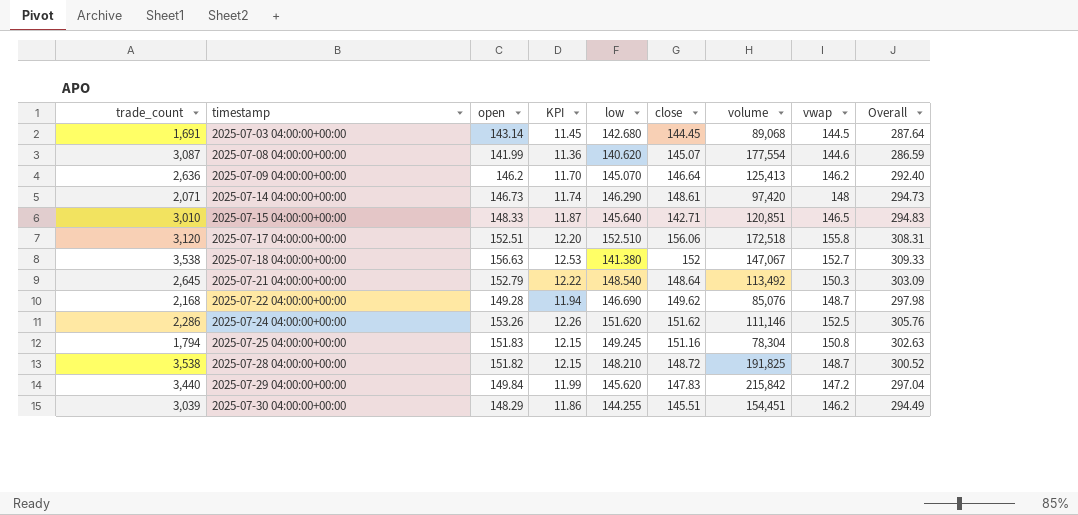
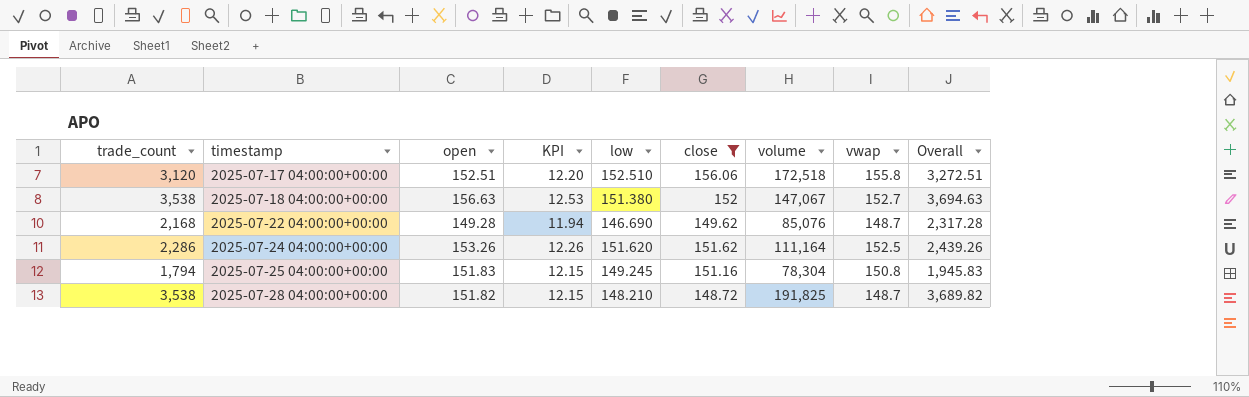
filter: none -> close >= 148.72
column Overall | formula: [open] + [vwap] -> [trade_count] + [open]
2025-07-18 04:00:00+00:00 | low: 141.380 -> 151.380
2025-07-24 04:00:00+00:00 | volume: 111,146 -> 111,164

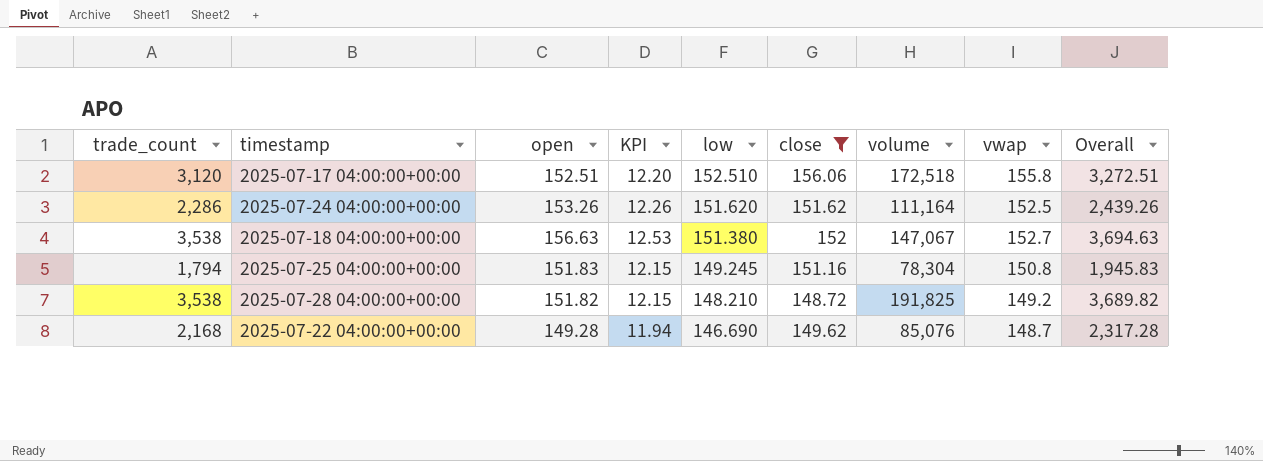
row order: timestamp ascending -> low descending
2025-07-28 04:00:00+00:00 | vwap: 148.7 -> 149.2

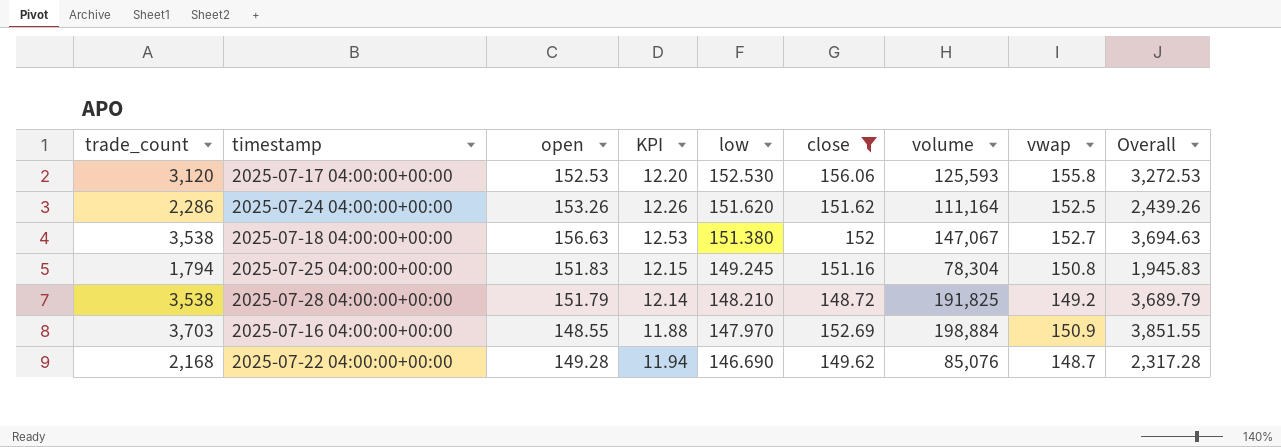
2025-07-17 04:00:00+00:00 | open: 152.51 -> 152.53
2025-07-17 04:00:00+00:00 | low: 152.510 -> 152.530
2025-07-17 04:00:00+00:00 | volume: 172,518 -> 125,593
2025-07-17 04:00:00+00:00 | Overall: 3,272.51 -> 3,272.53
2025-07-28 04:00:00+00:00 | open: 151.82 -> 151.79
2025-07-28 04:00:00+00:00 | KPI: 12.15 -> 12.14
2025-07-28 04:00:00+00:00 | Overall: 3,689.82 -> 3,689.79
row 2025-07-16 04:00:00+00:00: none -> 3,703 | 148.55 | 11.88 | 147.970 | 152.69 | 198,884 | 150.9 | 3,851.55

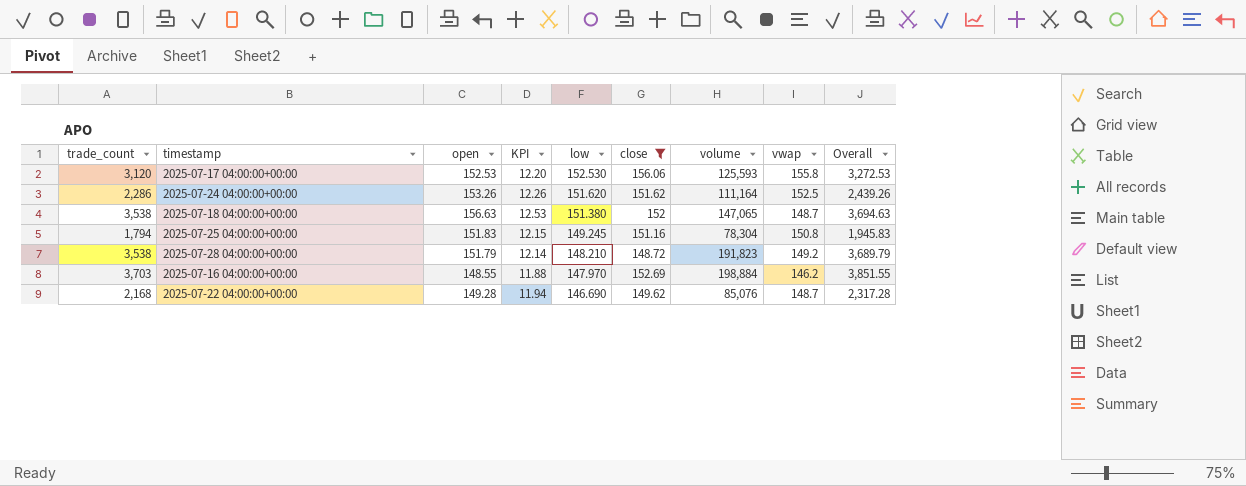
2025-07-18 04:00:00+00:00 | volume: 147,067 -> 147,065
2025-07-18 04:00:00+00:00 | vwap: 152.7 -> 148.7
2025-07-28 04:00:00+00:00 | volume: 191,825 -> 191,823
2025-07-16 04:00:00+00:00 | vwap: 150.9 -> 146.2

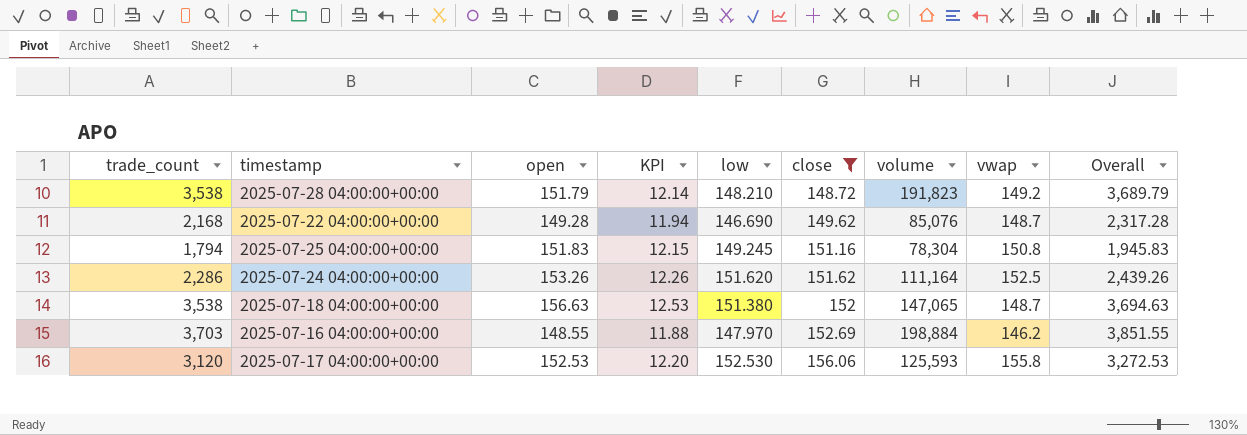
row order: low descending -> close ascending

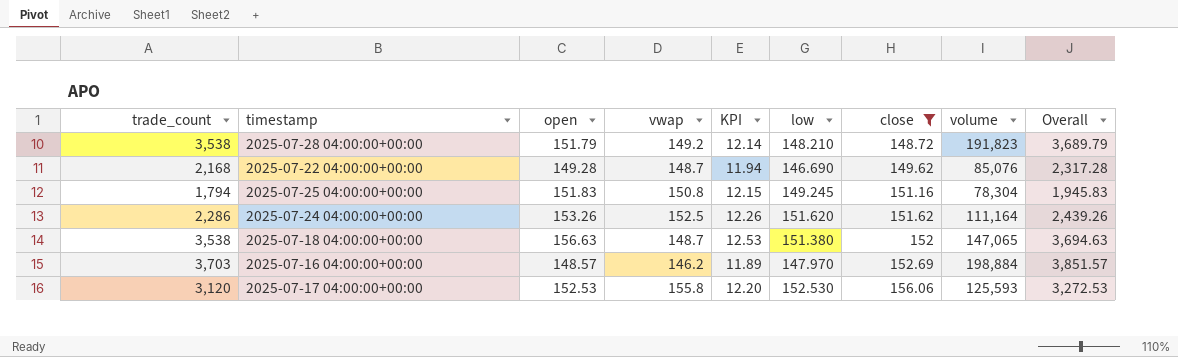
column vwap | position: 8 -> 4
2025-07-16 04:00:00+00:00 | open: 148.55 -> 148.57
2025-07-16 04:00:00+00:00 | KPI: 11.88 -> 11.89
2025-07-16 04:00:00+00:00 | Overall: 3,851.55 -> 3,851.57

